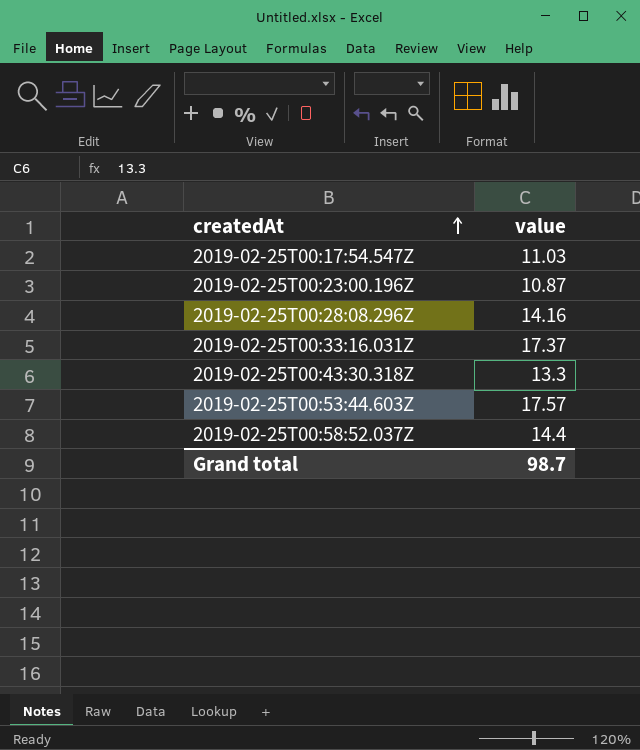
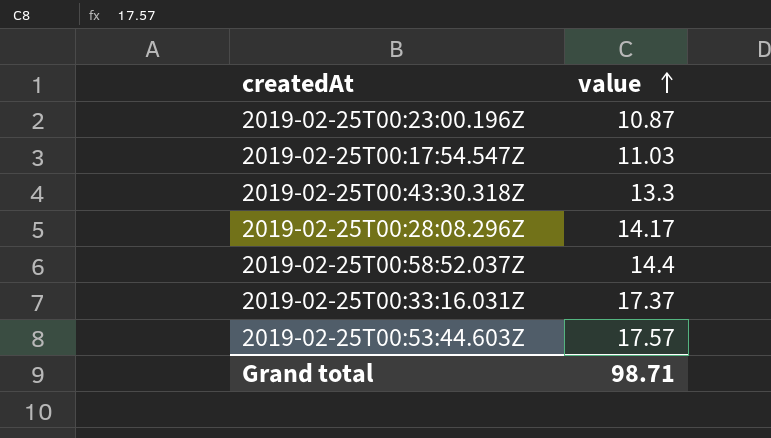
row order: createdAt ascending -> value ascending
2019-02-25T00:28:08.296Z | value: 14.16 -> 14.17
Grand total | value: 98.7 -> 98.71

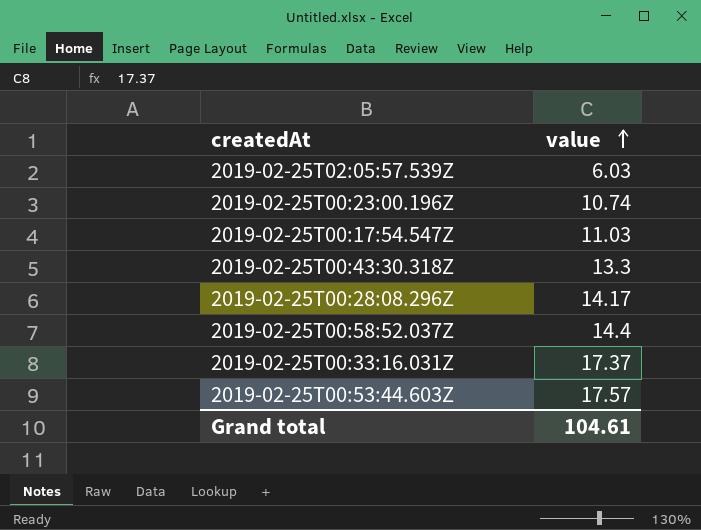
row 2019-02-25T02:05:57.539Z: none -> 6.03
2019-02-25T00:23:00.196Z | value: 10.87 -> 10.74
Grand total | value: 98.71 -> 104.61

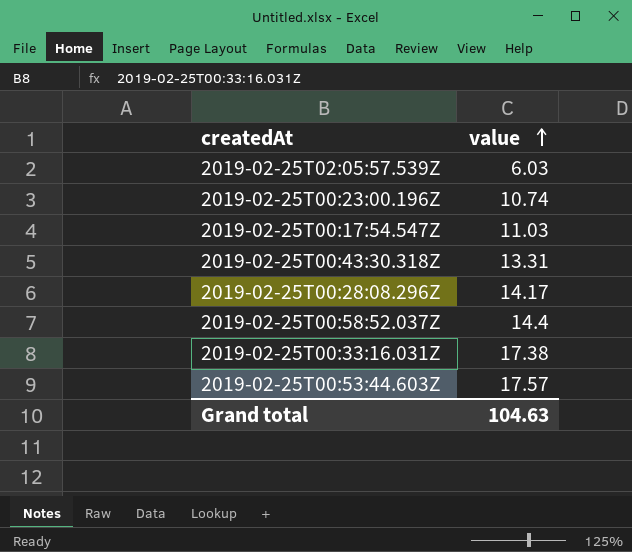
2019-02-25T00:43:30.318Z | value: 13.3 -> 13.31
2019-02-25T00:33:16.031Z | value: 17.37 -> 17.38
Grand total | value: 104.61 -> 104.63

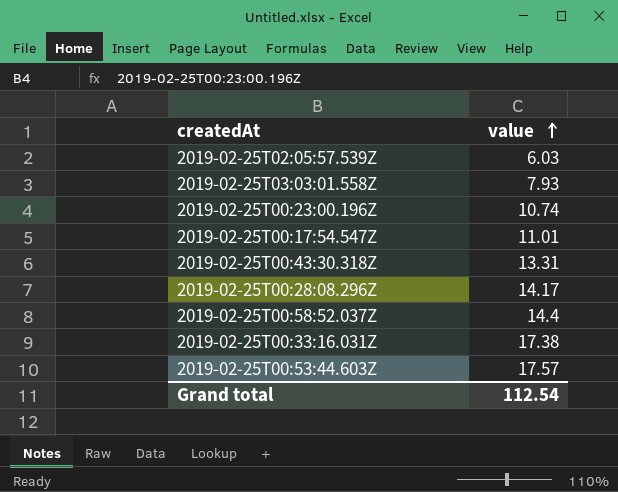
row 2019-02-25T03:03:01.558Z: none -> 7.93
2019-02-25T00:17:54.547Z | value: 11.03 -> 11.01
Grand total | value: 104.63 -> 112.54

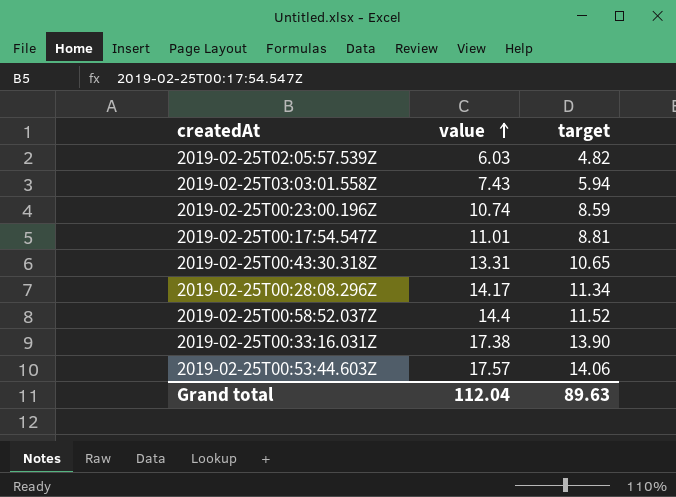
column target | formula: none -> [value] * 0.8
2019-02-25T03:03:01.558Z | value: 7.93 -> 7.43
Grand total | value: 112.54 -> 112.04

